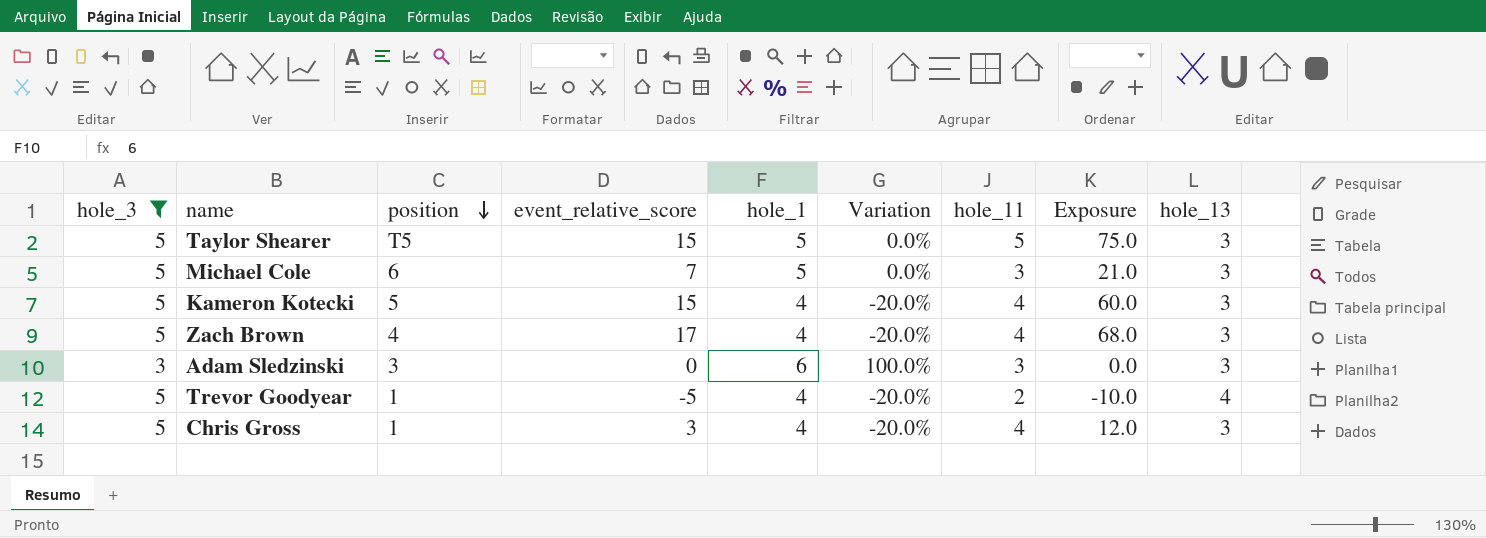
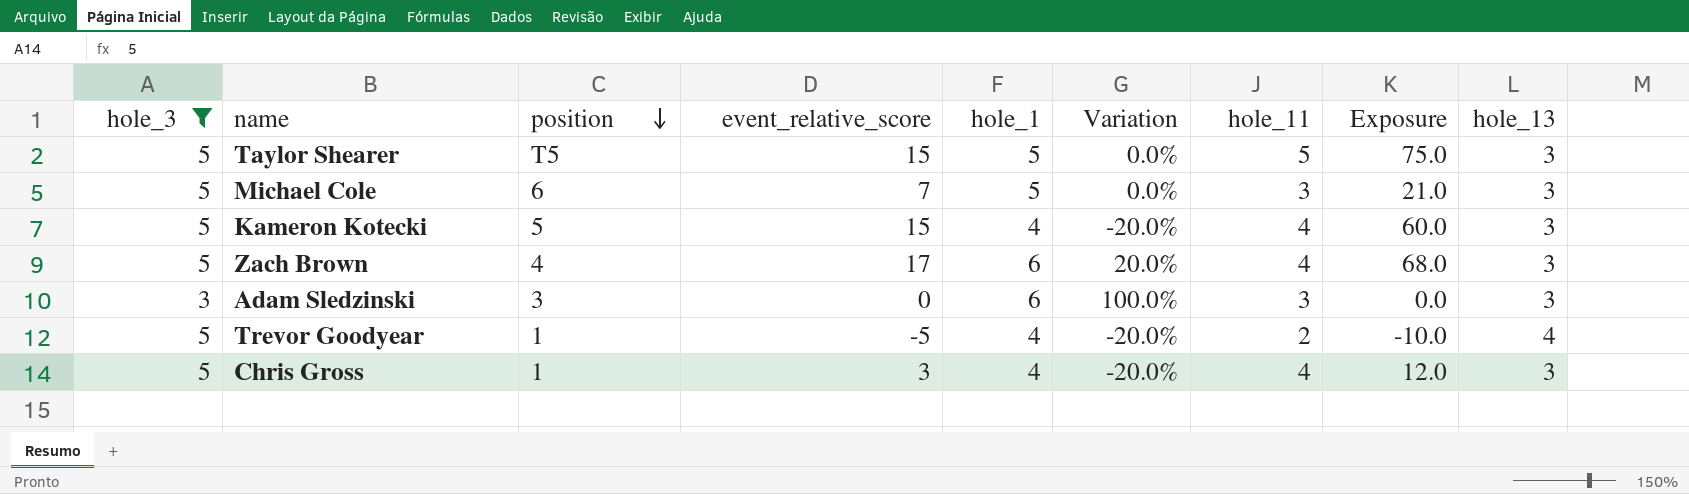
Zach Brown | hole_1: 4 -> 6
Zach Brown | Variation: -20.0% -> 20.0%

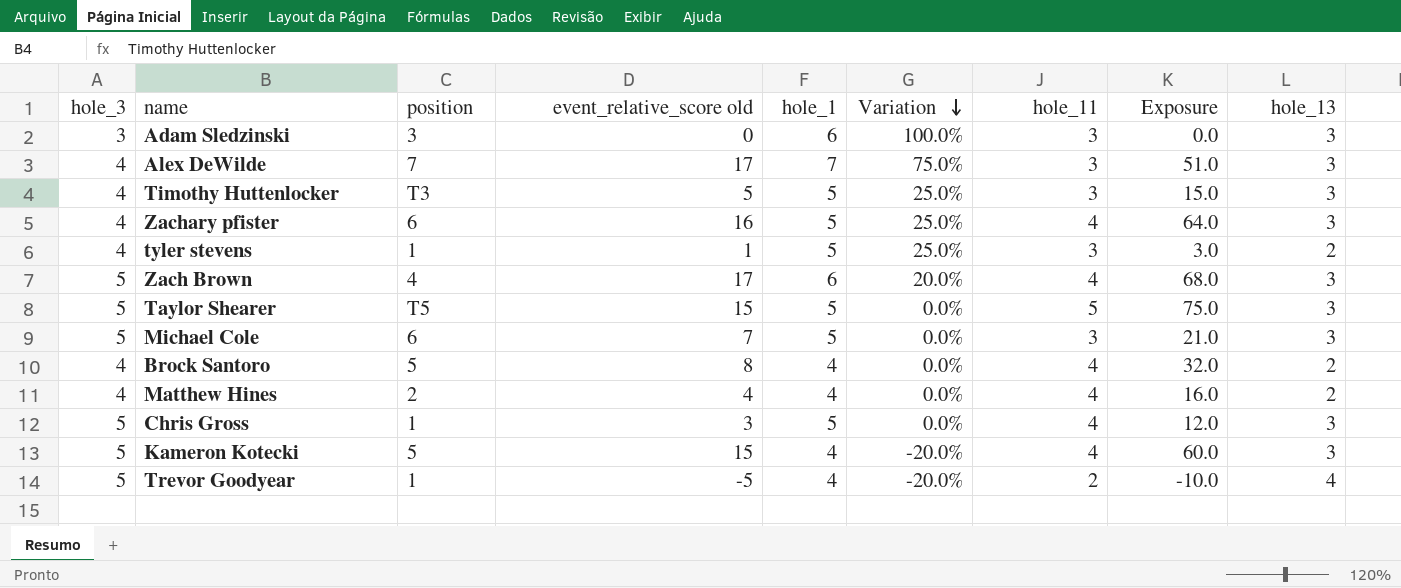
filter: hole_3 != 4 -> none
row order: position descending -> Variation descending
column name: event_relative_score -> event_relative_score old
Chris Gross | hole_1: 4 -> 5
Chris Gross | Variation: -20.0% -> 0.0%

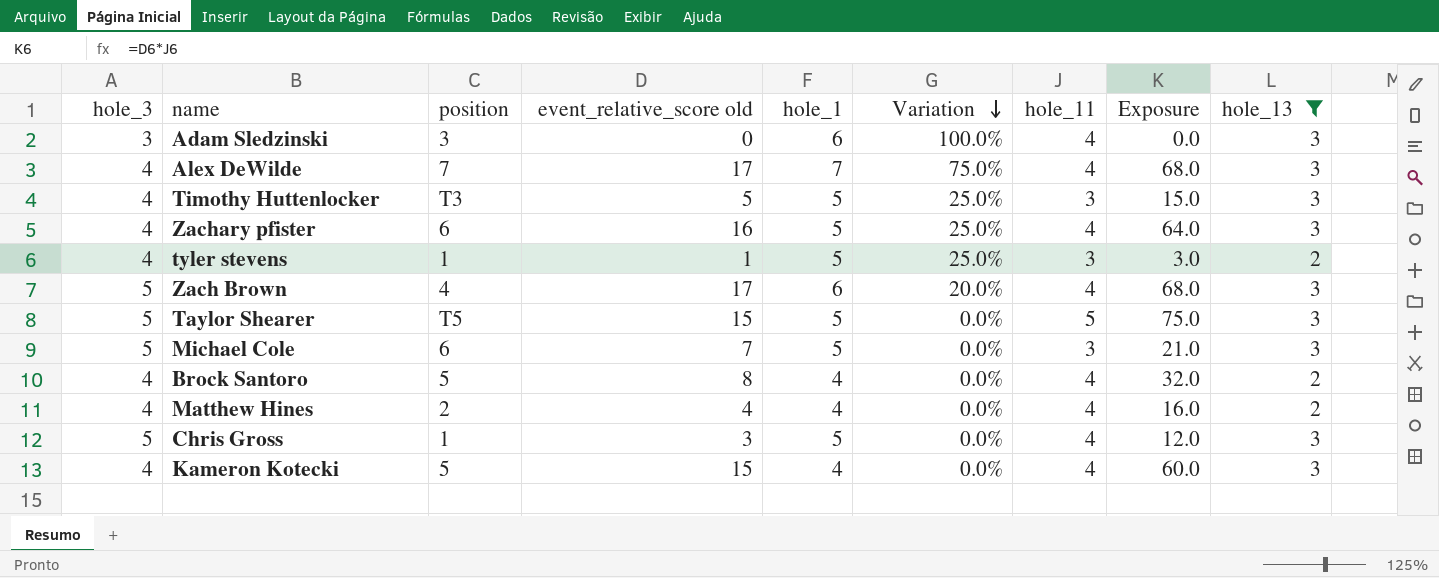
filter: none -> hole_13 != 4
Adam Sledzinski | hole_11: 3 -> 4
Alex DeWilde | hole_11: 3 -> 4
Alex DeWilde | Exposure: 51.0 -> 68.0
Kameron Kotecki | hole_3: 5 -> 4
Kameron Kotecki | Variation: -20.0% -> 0.0%

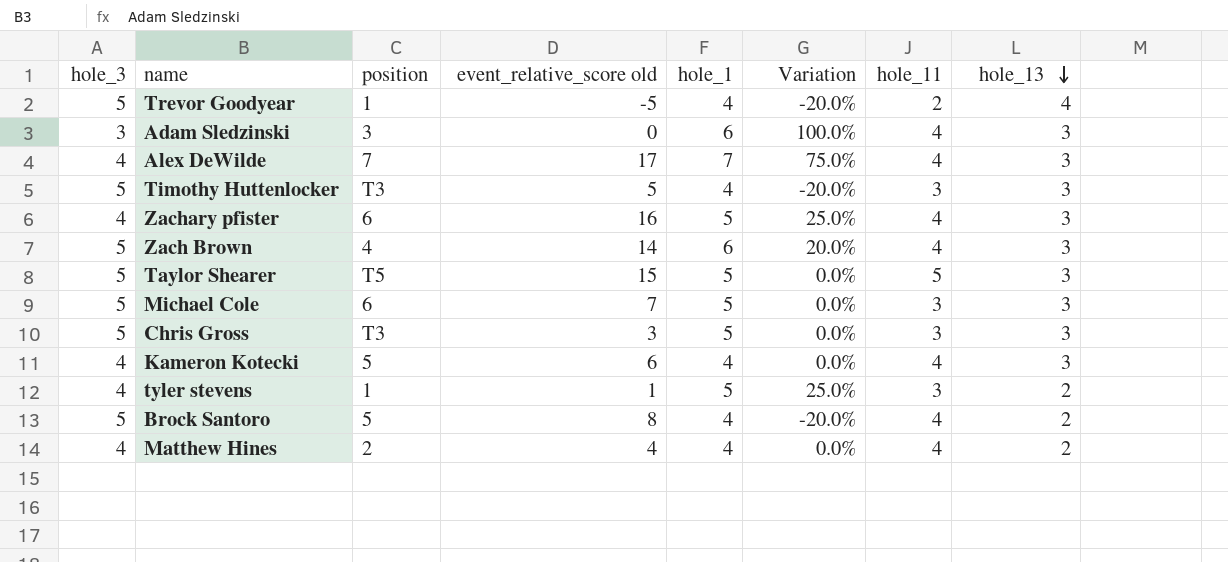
filter: hole_13 != 4 -> none
row order: Variation descending -> hole_13 descending
column Exposure | formula: [event_relative_score old] * [hole_11] -> none
Timothy Huttenlocker | hole_3: 4 -> 5
Timothy Huttenlocker | hole_1: 5 -> 4
Timothy Huttenlocker | Variation: 25.0% -> -20.0%
Zach Brown | event_relative_score old: 17 -> 14
Chris Gross | position: 1 -> T3
Chris Gross | hole_11: 4 -> 3
Kameron Kotecki | event_relative_score old: 15 -> 6
Brock Santoro | hole_3: 4 -> 5
Brock Santoro | Variation: 0.0% -> -20.0%

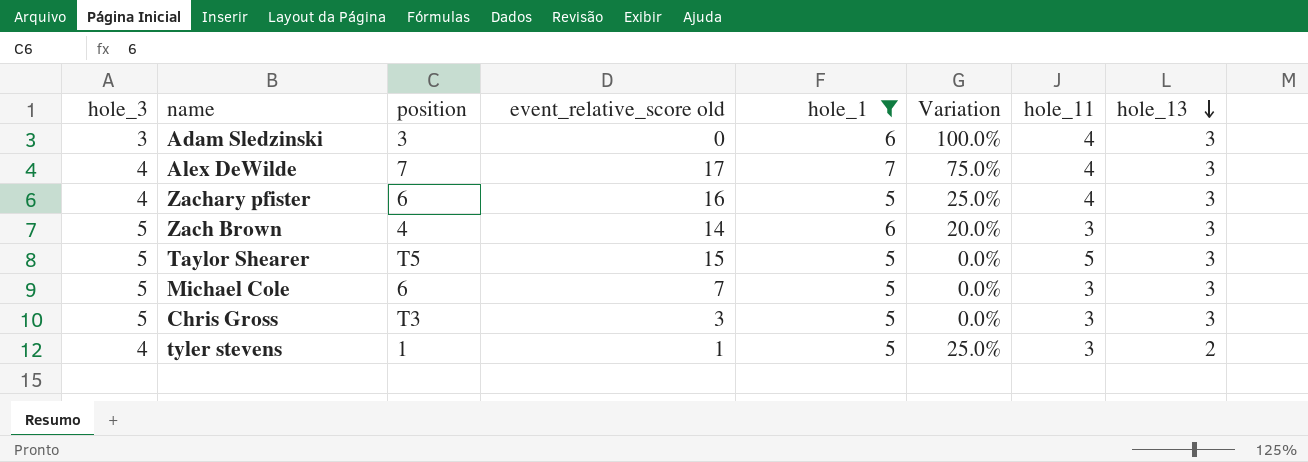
filter: none -> hole_1 != 4
Zach Brown | hole_11: 4 -> 3

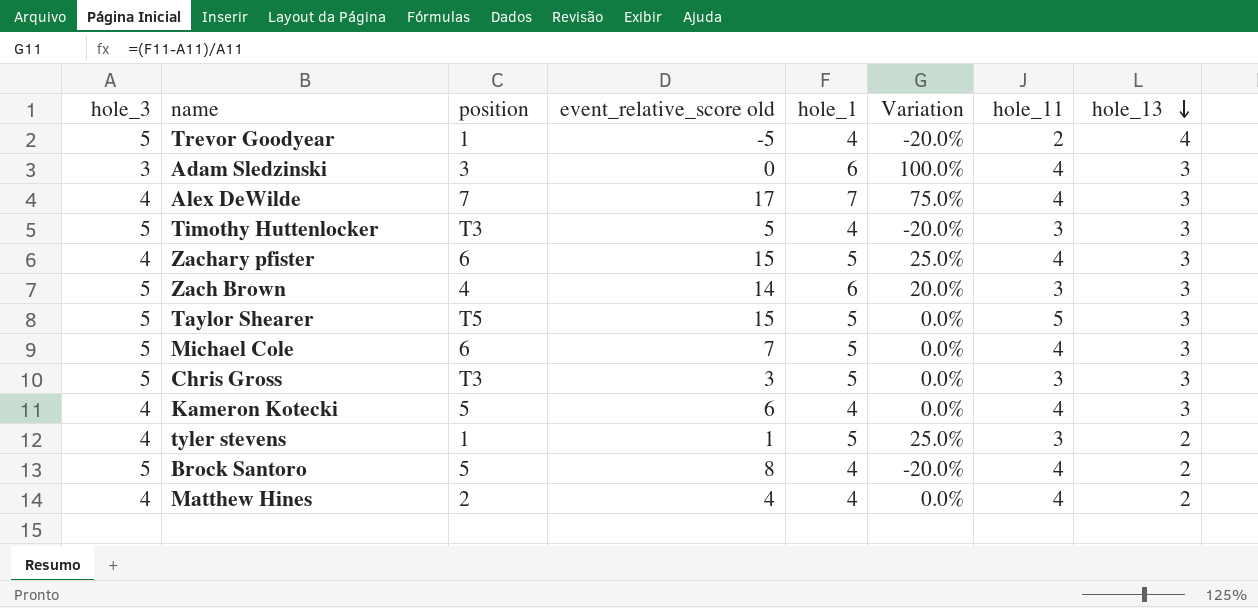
filter: hole_1 != 4 -> none
Zachary pfister | event_relative_score old: 16 -> 15
Michael Cole | hole_11: 3 -> 4

